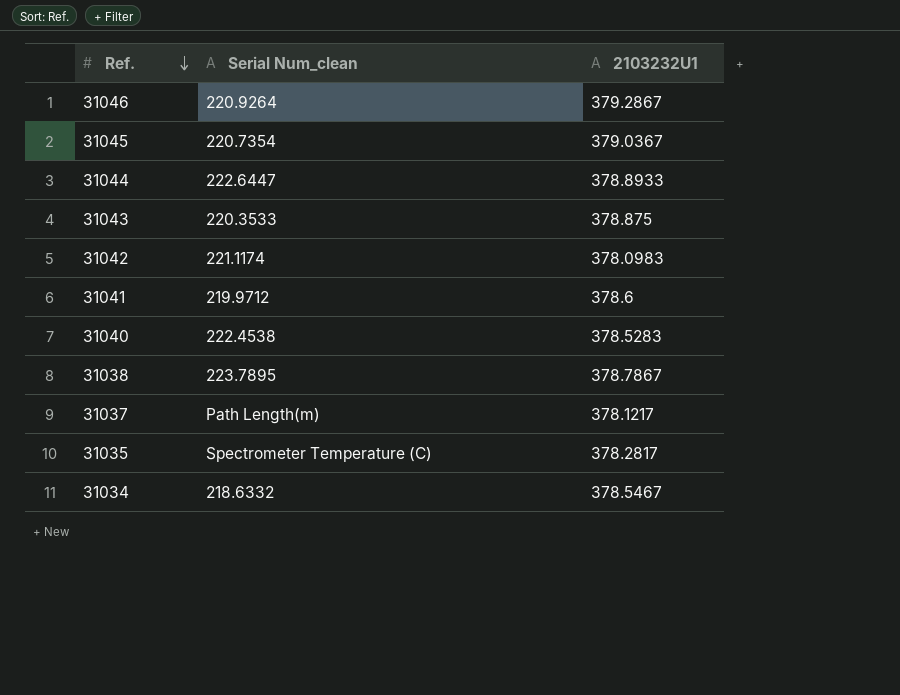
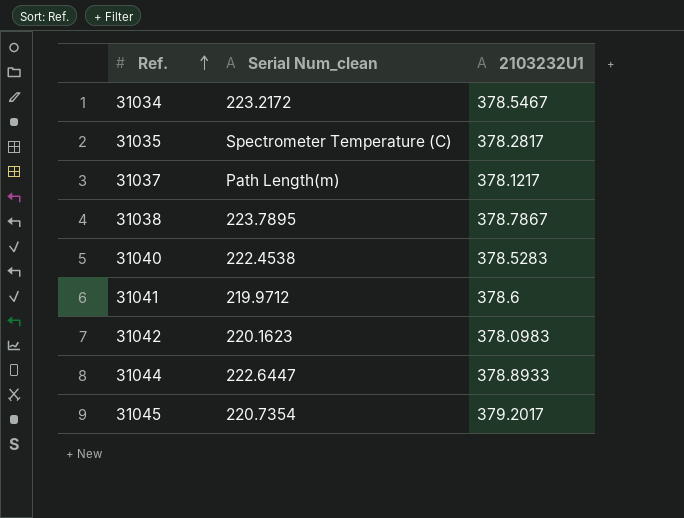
row order: Ref. descending -> Ref. ascending
row 31046: 220.9264 | 379.2867 -> none
row 31043: 220.3533 | 378.875 -> none
31034 | Serial Num_clean: 218.6332 -> 223.2172
31042 | Serial Num_clean: 221.1174 -> 220.1623
31045 | 2103232U1: 379.0367 -> 379.2017

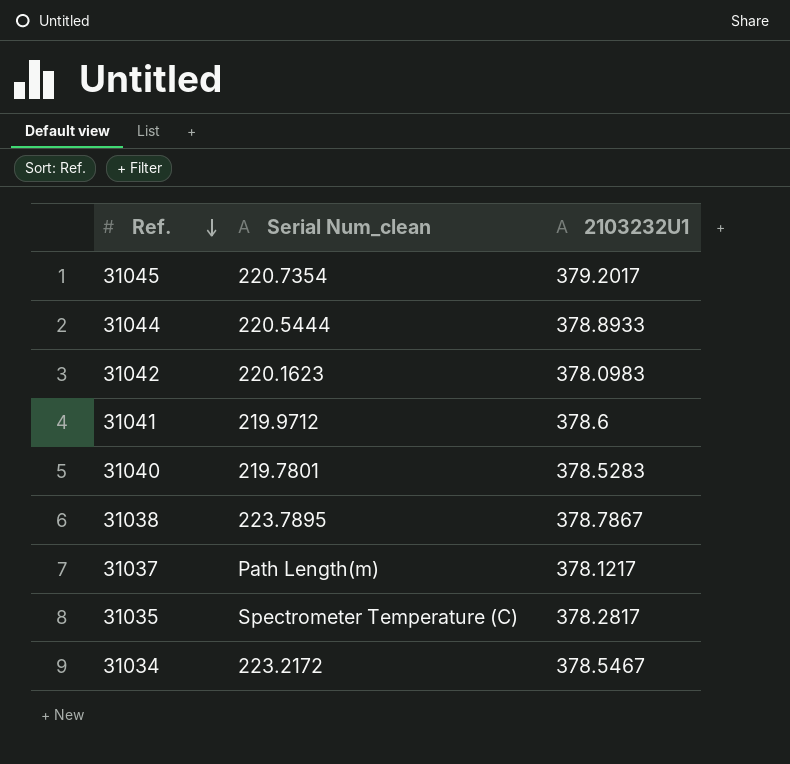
row order: Ref. ascending -> Ref. descending
31044 | Serial Num_clean: 222.6447 -> 220.5444
31040 | Serial Num_clean: 222.4538 -> 219.7801

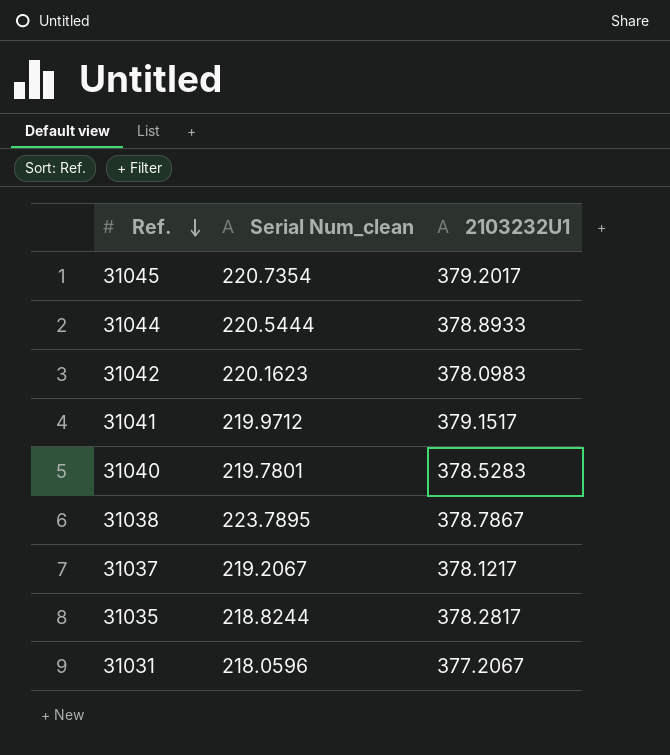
row 31034: 223.2172 | 378.5467 -> none
31041 | 2103232U1: 378.6 -> 379.1517
31037 | Serial Num_clean: Path Length(m) -> 219.2067
31035 | Serial Num_clean: Spectrometer Temperature (C) -> 218.8244
row 31031: none -> 218.0596 | 377.2067

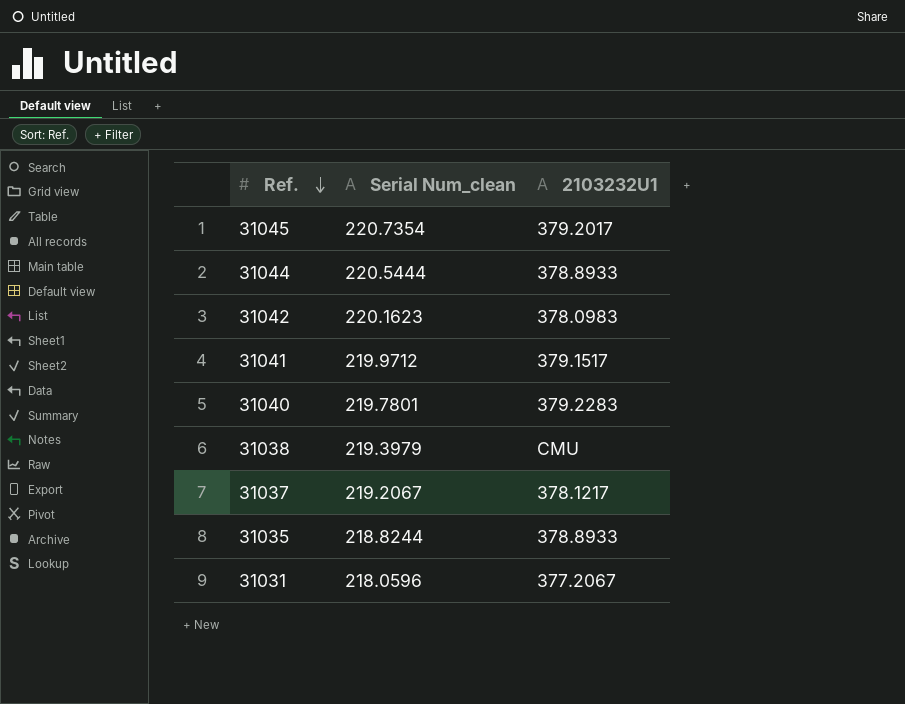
31040 | 2103232U1: 378.5283 -> 379.2283
31038 | Serial Num_clean: 223.7895 -> 219.3979
31038 | 2103232U1: 378.7867 -> CMU
31035 | 2103232U1: 378.2817 -> 378.8933

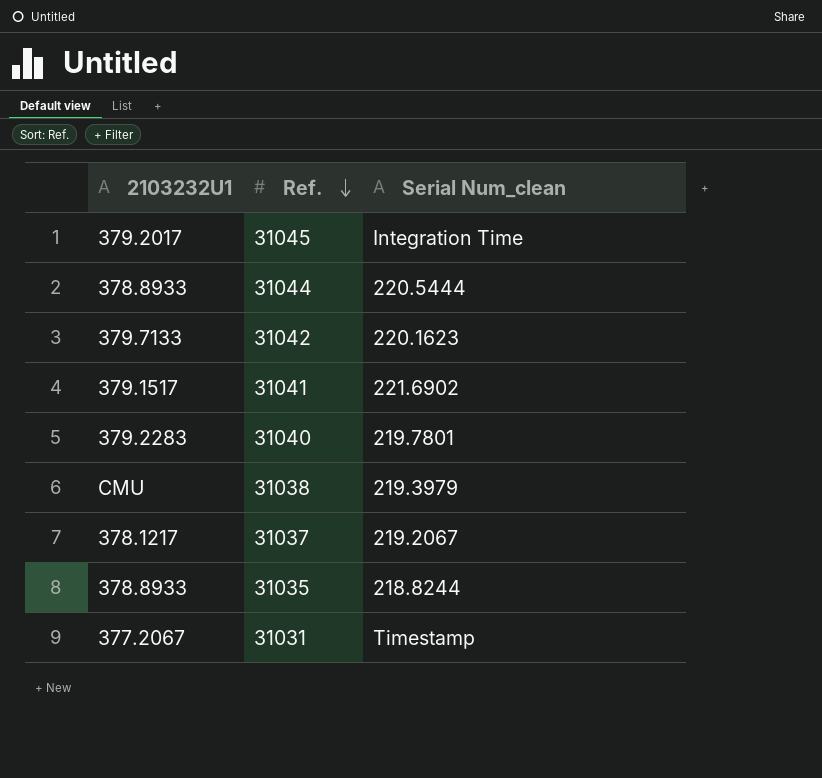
column 2103232U1 | position: 3 -> 1
31045 | Serial Num_clean: 220.7354 -> Integration Time
31042 | 2103232U1: 378.0983 -> 379.7133
31041 | Serial Num_clean: 219.9712 -> 221.6902
31031 | Serial Num_clean: 218.0596 -> Timestamp

